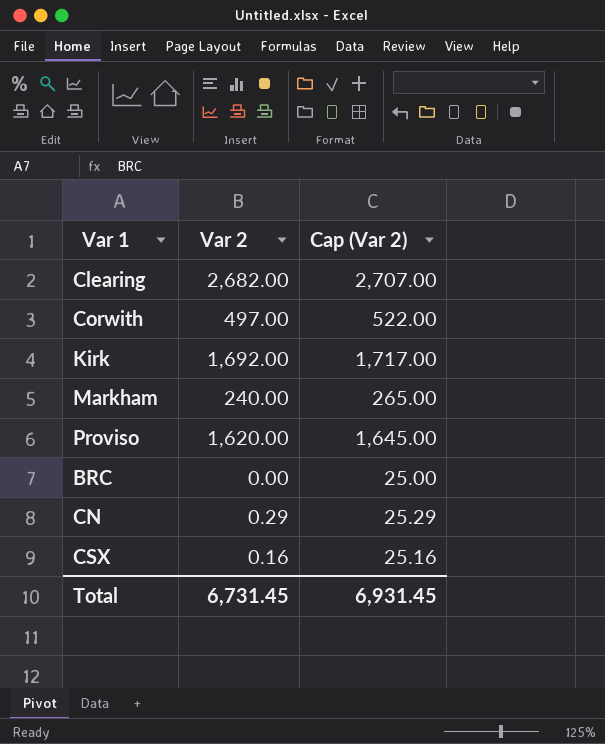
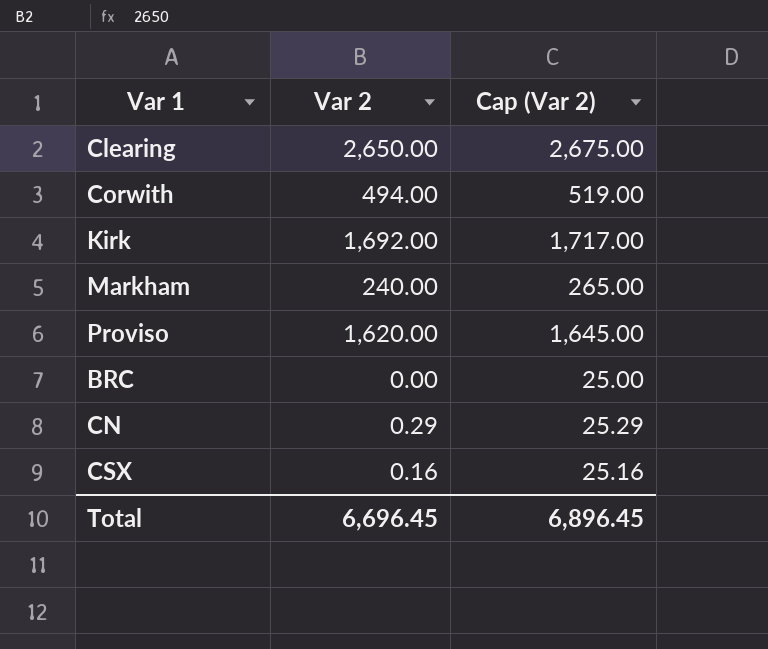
Clearing | Var 2: 2,682.00 -> 2,650.00
Clearing | Cap (Var 2): 2,707.00 -> 2,675.00
Corwith | Var 2: 497.00 -> 494.00
Corwith | Cap (Var 2): 522.00 -> 519.00
Total | Var 2: 6,731.45 -> 6,696.45
Total | Cap (Var 2): 6,931.45 -> 6,896.45

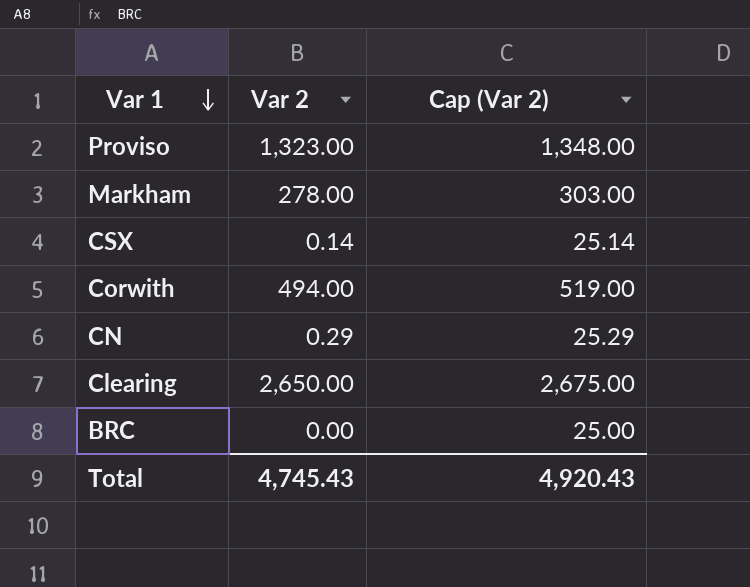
row order: none -> Var 1 descending
row Kirk: 1,692.00 | 1,717.00 -> none
Proviso | Var 2: 1,620.00 -> 1,323.00
Proviso | Cap (Var 2): 1,645.00 -> 1,348.00
Markham | Var 2: 240.00 -> 278.00
Markham | Cap (Var 2): 265.00 -> 303.00
CSX | Var 2: 0.16 -> 0.14
CSX | Cap (Var 2): 25.16 -> 25.14
Total | Var 2: 6,696.45 -> 4,745.43
Total | Cap (Var 2): 6,896.45 -> 4,920.43

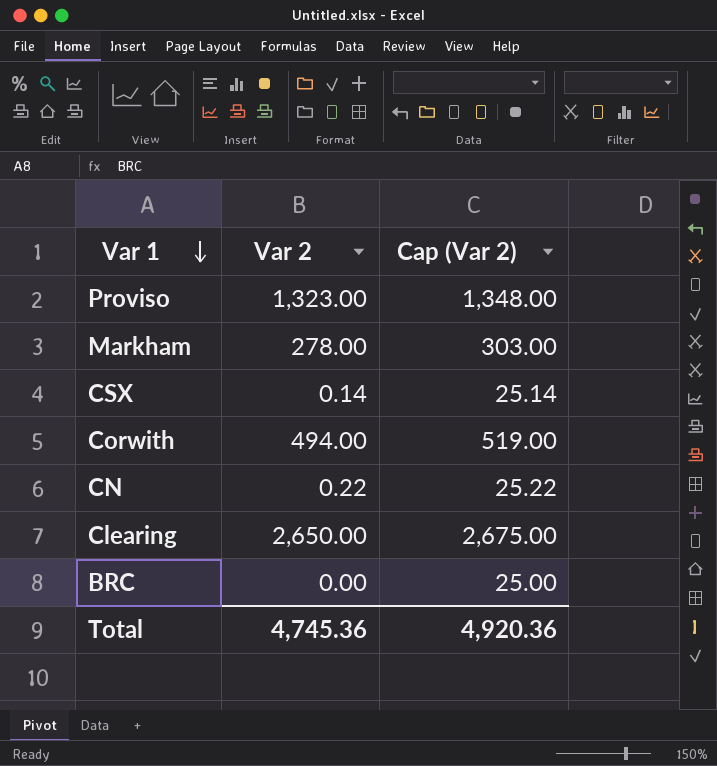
CN | Var 2: 0.29 -> 0.22
CN | Cap (Var 2): 25.29 -> 25.22
Total | Var 2: 4,745.43 -> 4,745.36
Total | Cap (Var 2): 4,920.43 -> 4,920.36

